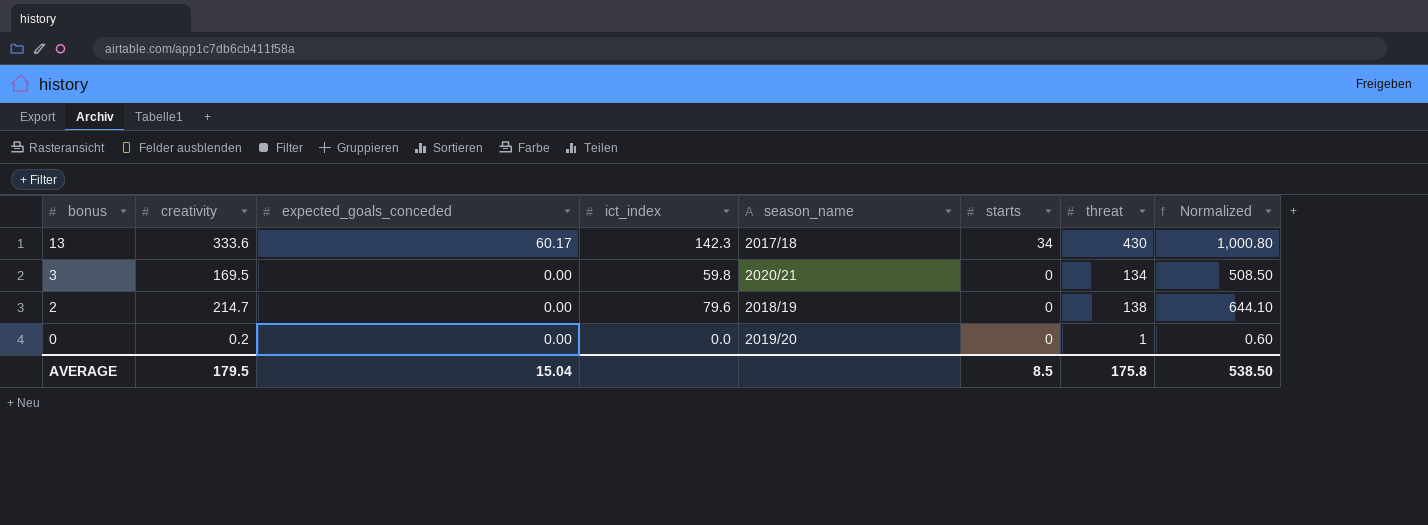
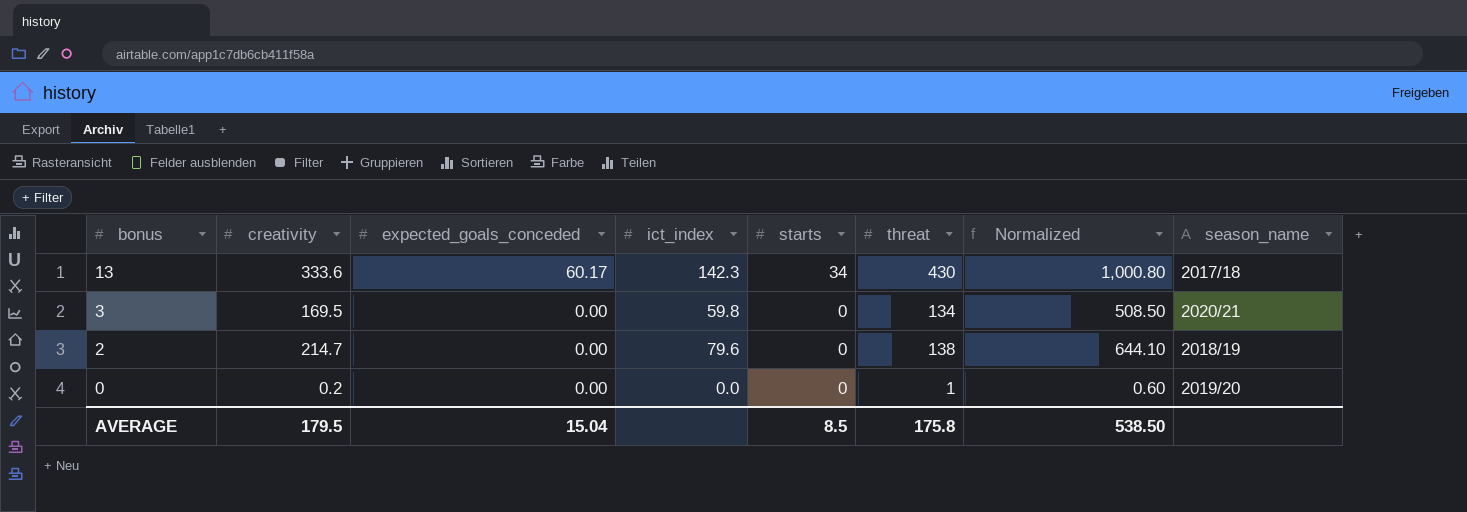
column season_name | position: 5 -> 8

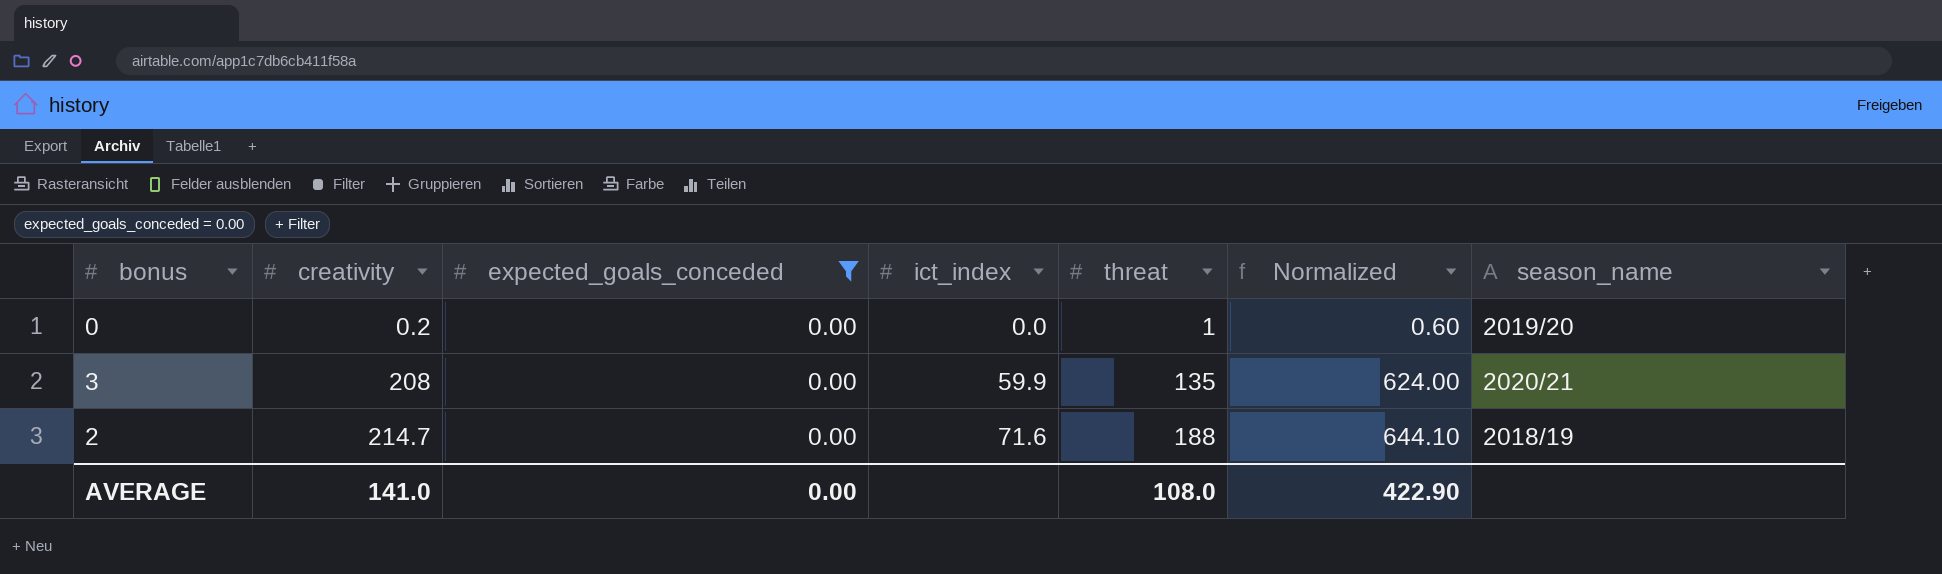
filter: none -> expected_goals_conceded = 0.00
row order: bonus descending -> creativity ascending
column starts | position: 5 -> none
3 | creativity: 169.5 -> 208
3 | ict_index: 59.8 -> 59.9
3 | threat: 134 -> 135
3 | Normalized: 508.50 -> 624.00
2 | ict_index: 79.6 -> 71.6
2 | threat: 138 -> 188
AVERAGE | creativity: 179.5 -> 141.0
AVERAGE | expected_goals_conceded: 15.04 -> 0.00
AVERAGE | threat: 175.8 -> 108.0
AVERAGE | Normalized: 538.50 -> 422.90

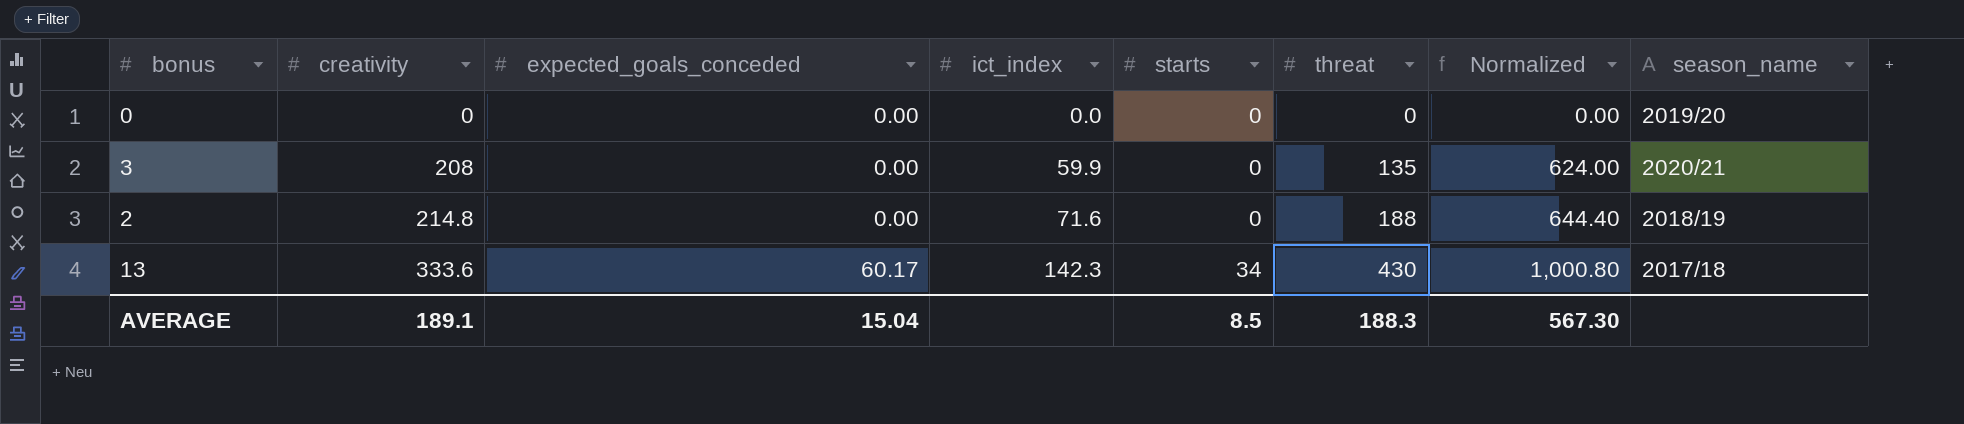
filter: expected_goals_conceded = 0.00 -> none
column starts | position: none -> 5
0 | creativity: 0.2 -> 0
0 | threat: 1 -> 0
0 | Normalized: 0.60 -> 0.00
2 | creativity: 214.7 -> 214.8
2 | Normalized: 644.10 -> 644.40
AVERAGE | creativity: 141.0 -> 189.1
AVERAGE | expected_goals_conceded: 0.00 -> 15.04
AVERAGE | threat: 108.0 -> 188.3
AVERAGE | Normalized: 422.90 -> 567.30

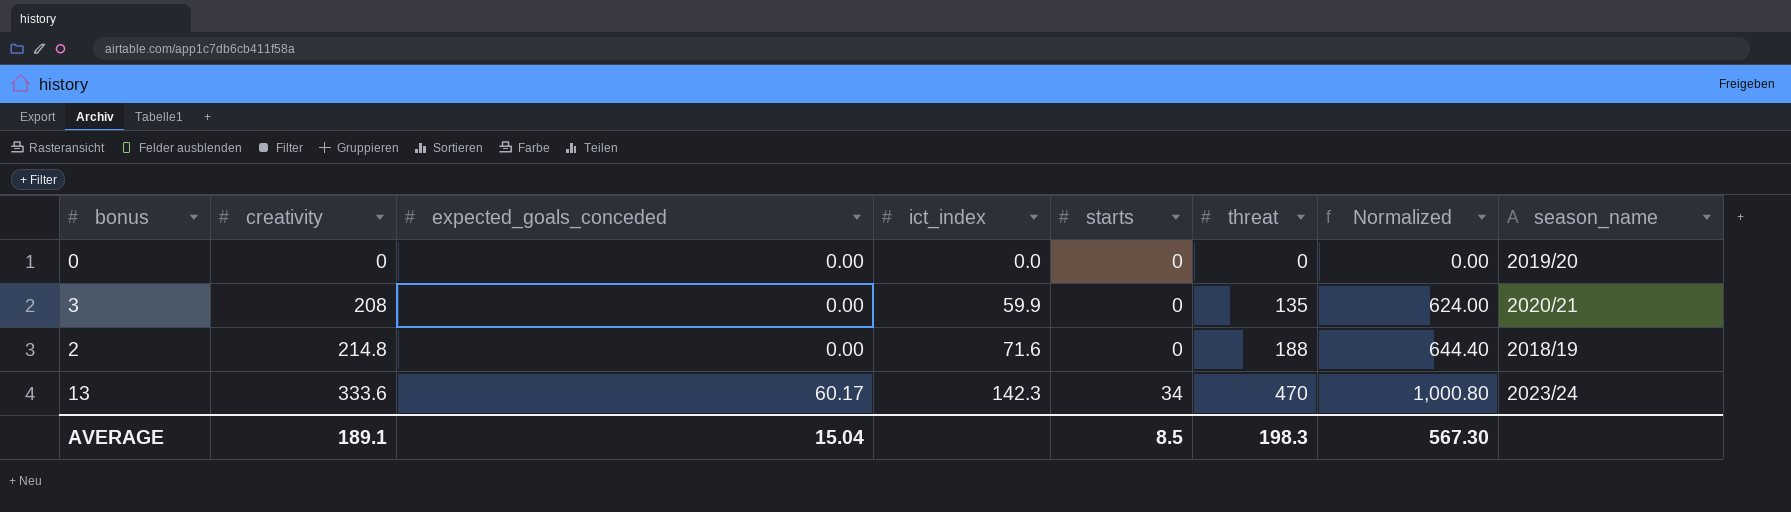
13 | threat: 430 -> 470
13 | season_name: 2017/18 -> 2023/24
AVERAGE | threat: 188.3 -> 198.3

